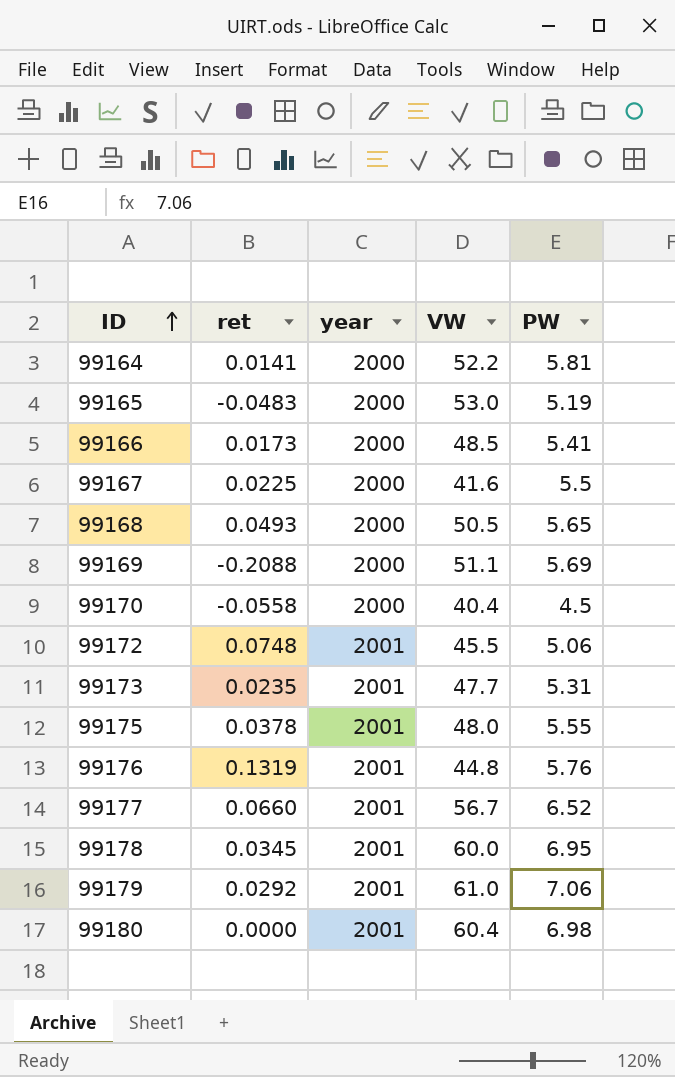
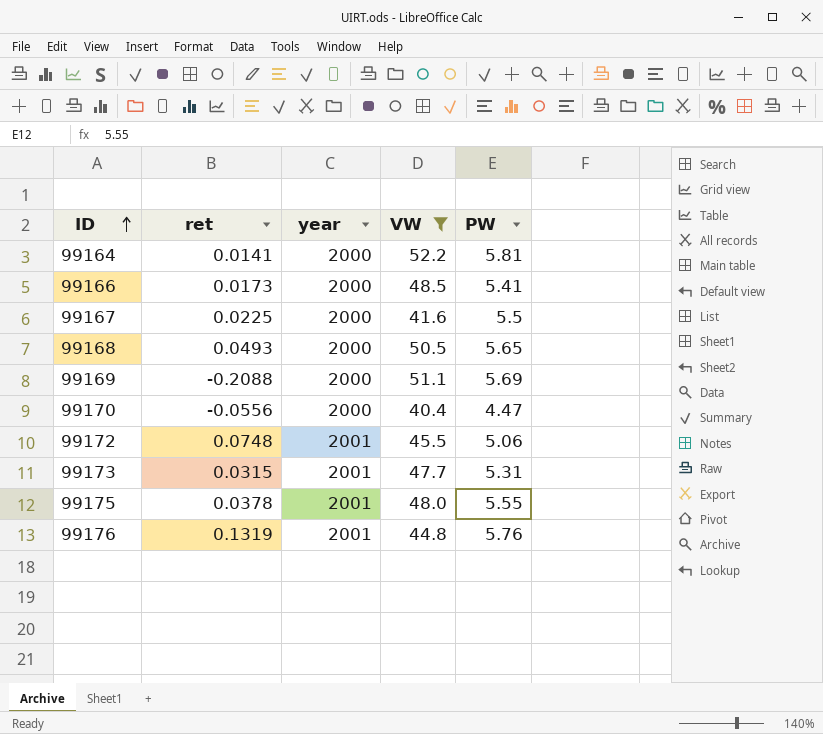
filter: none -> VW <= 52.2
99170 | ret: -0.0558 -> -0.0556
99170 | PW: 4.5 -> 4.47
99173 | ret: 0.0235 -> 0.0315

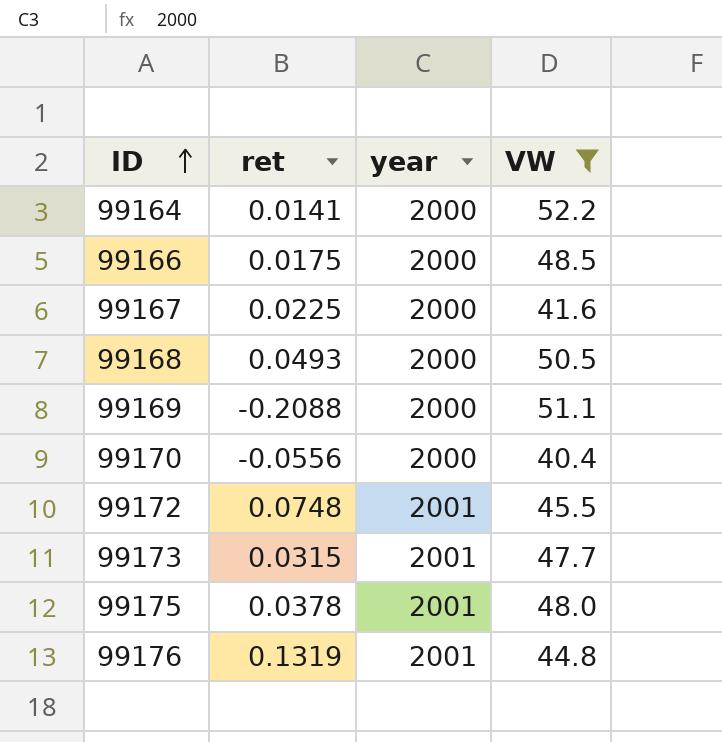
column PW | position: 5 -> none
99166 | ret: 0.0173 -> 0.0175

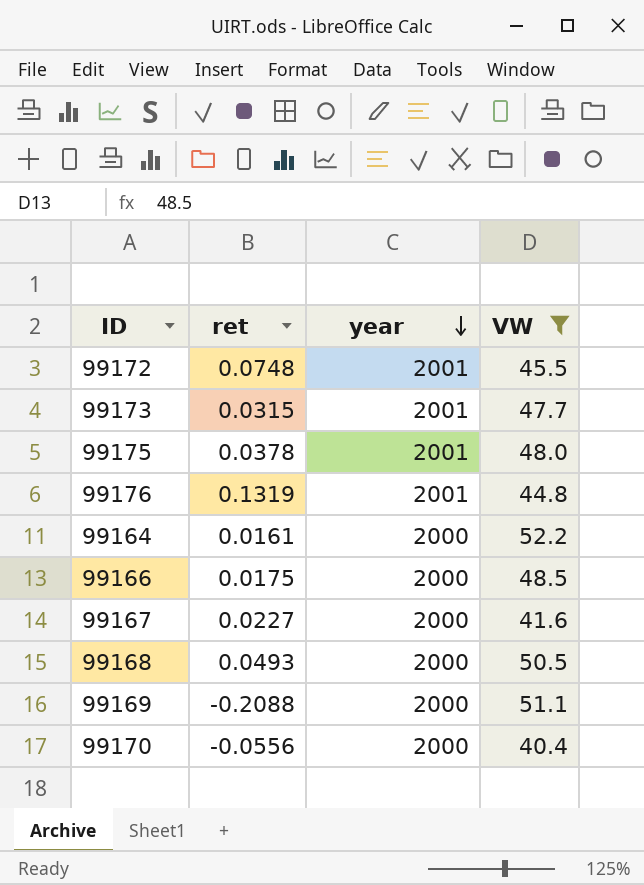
row order: ID ascending -> year descending
99164 | ret: 0.0141 -> 0.0161
99167 | ret: 0.0225 -> 0.0227

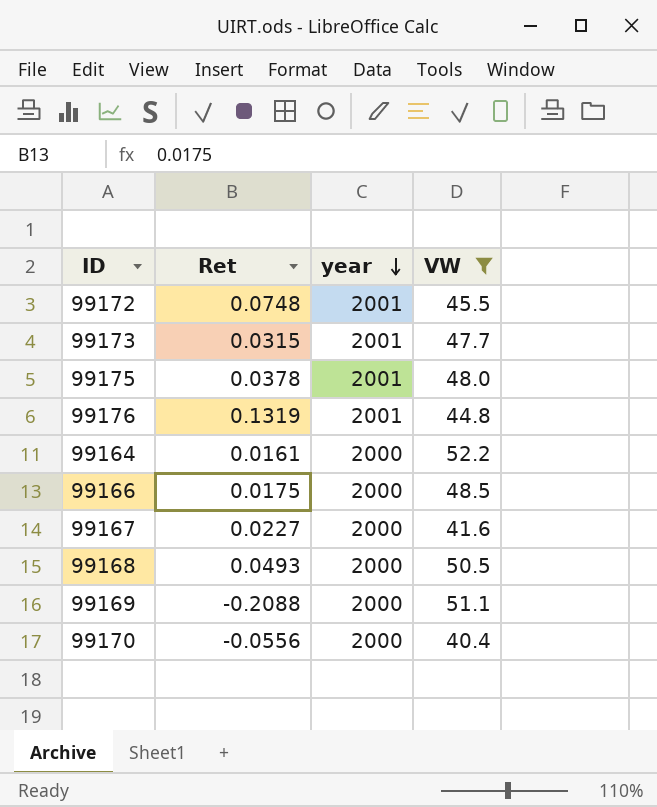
column name: ret -> Ret

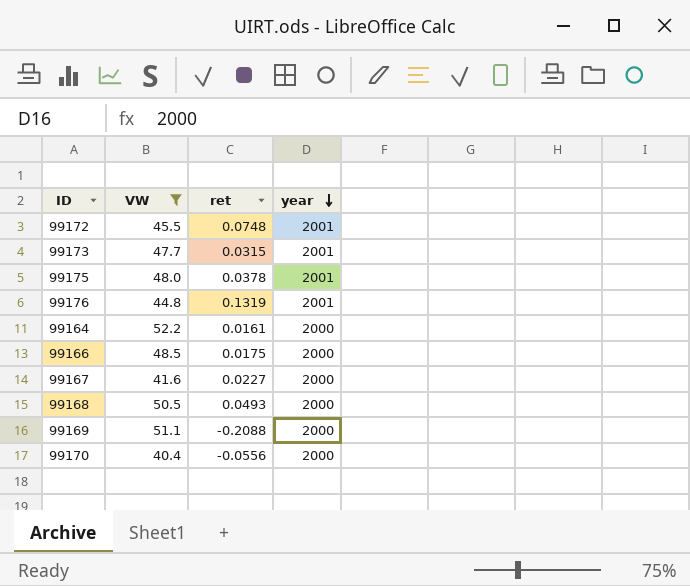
column VW | position: 4 -> 2
column name: Ret -> ret

